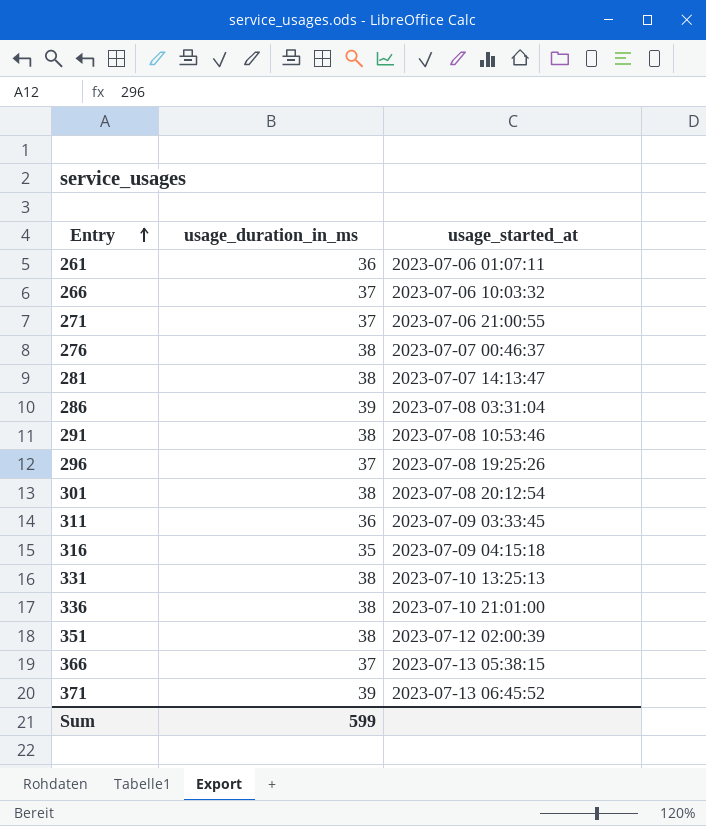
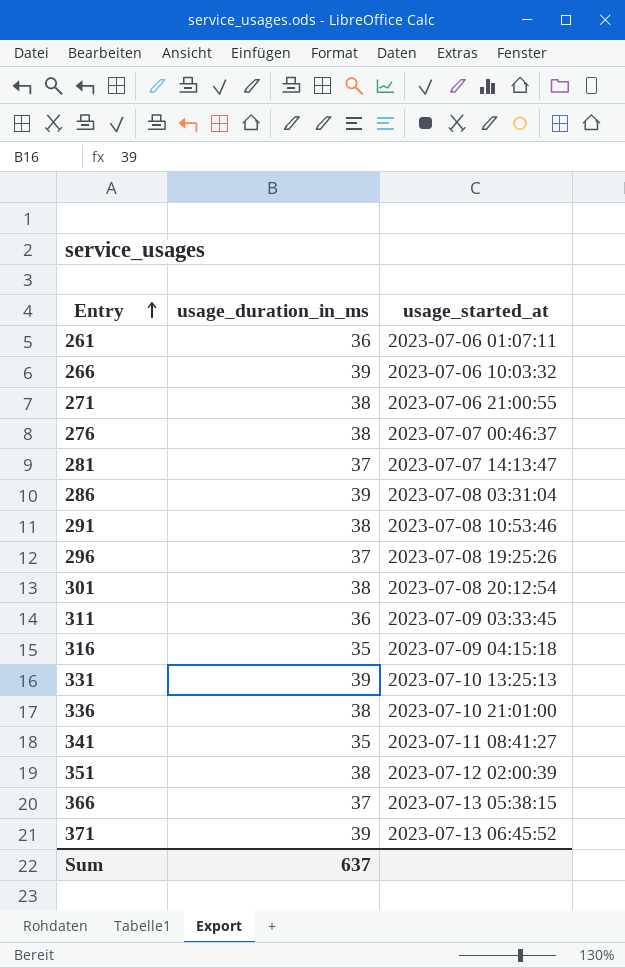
266 | usage_duration_in_ms: 37 -> 39
271 | usage_duration_in_ms: 37 -> 38
281 | usage_duration_in_ms: 38 -> 37
331 | usage_duration_in_ms: 38 -> 39
row 341: none -> 35 | 2023-07-11 08:41:27
Sum | usage_duration_in_ms: 599 -> 637

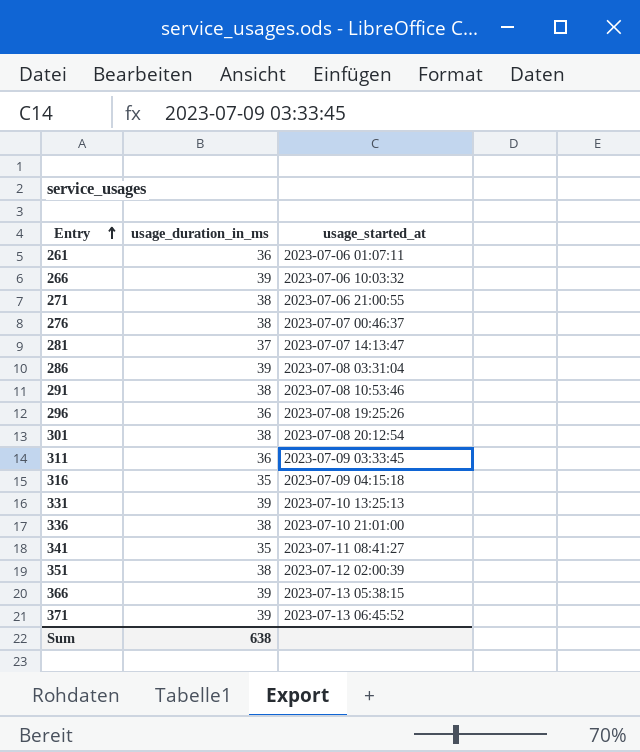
296 | usage_duration_in_ms: 37 -> 36
366 | usage_duration_in_ms: 37 -> 39
Sum | usage_duration_in_ms: 637 -> 638

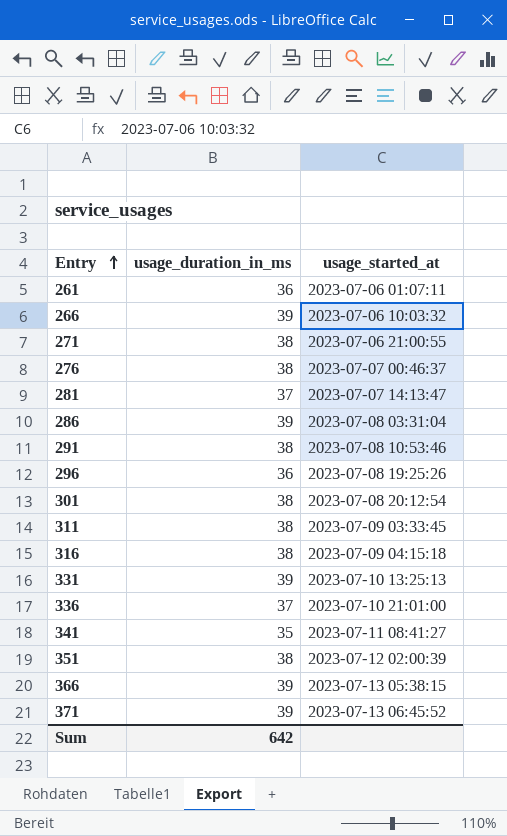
311 | usage_duration_in_ms: 36 -> 38
316 | usage_duration_in_ms: 35 -> 38
336 | usage_duration_in_ms: 38 -> 37
Sum | usage_duration_in_ms: 638 -> 642

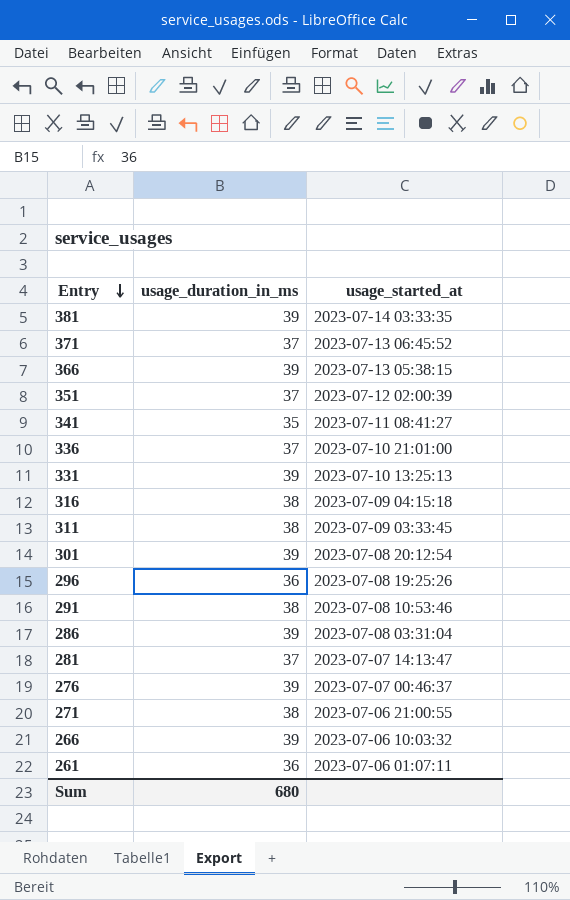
row order: Entry ascending -> Entry descending
row 381: none -> 39 | 2023-07-14 03:33:35
371 | usage_duration_in_ms: 39 -> 37
351 | usage_duration_in_ms: 38 -> 37
301 | usage_duration_in_ms: 38 -> 39
276 | usage_duration_in_ms: 38 -> 39
Sum | usage_duration_in_ms: 642 -> 680

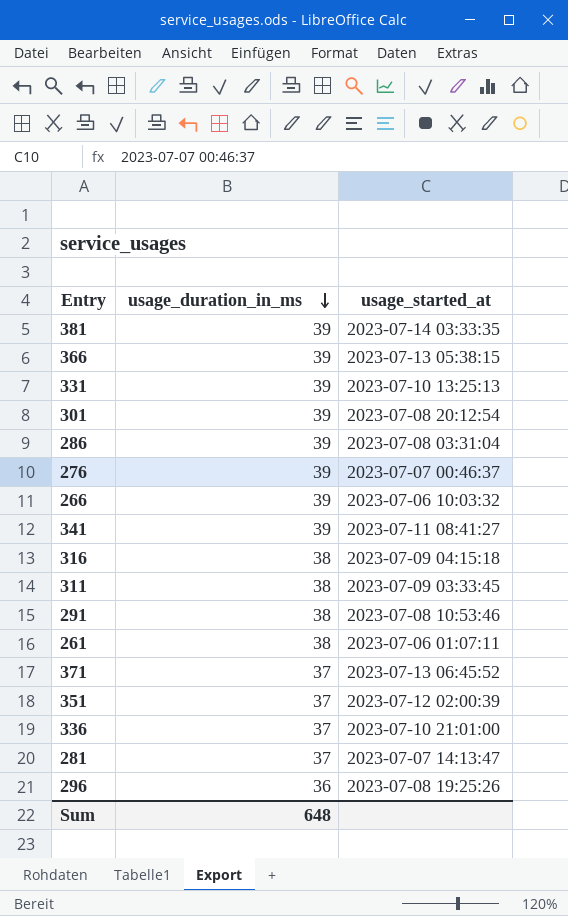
row order: Entry descending -> usage_duration_in_ms descending
row 271: 38 | 2023-07-06 21:00:55 -> none
341 | usage_duration_in_ms: 35 -> 39
261 | usage_duration_in_ms: 36 -> 38
Sum | usage_duration_in_ms: 680 -> 648

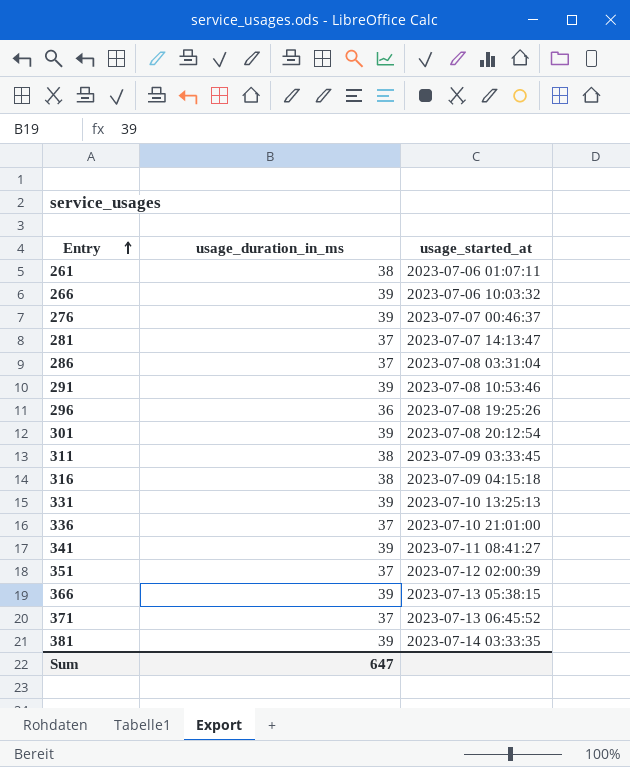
row order: usage_duration_in_ms descending -> Entry ascending
286 | usage_duration_in_ms: 39 -> 37
291 | usage_duration_in_ms: 38 -> 39
Sum | usage_duration_in_ms: 648 -> 647

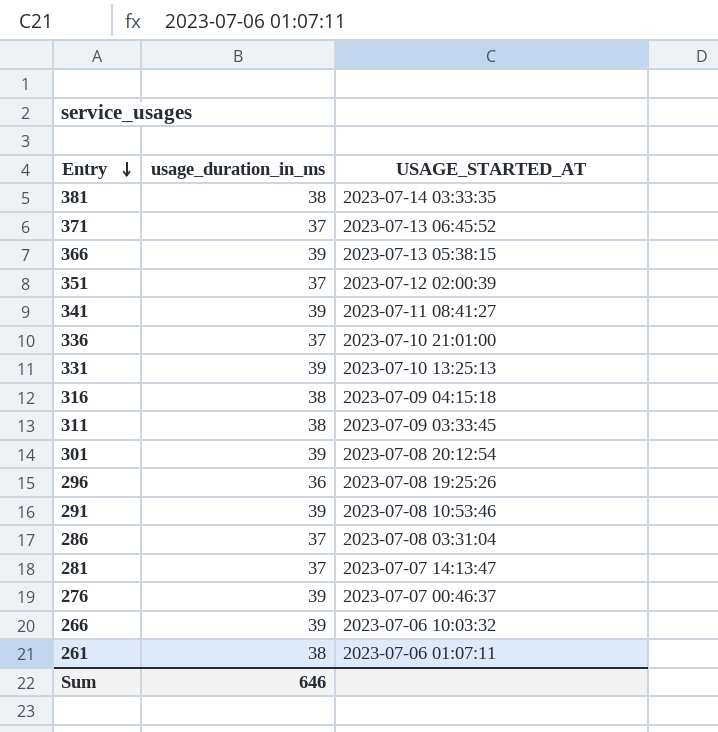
row order: Entry ascending -> Entry descending
column name: usage_started_at -> USAGE_STARTED_AT
381 | usage_duration_in_ms: 39 -> 38
Sum | usage_duration_in_ms: 647 -> 646

